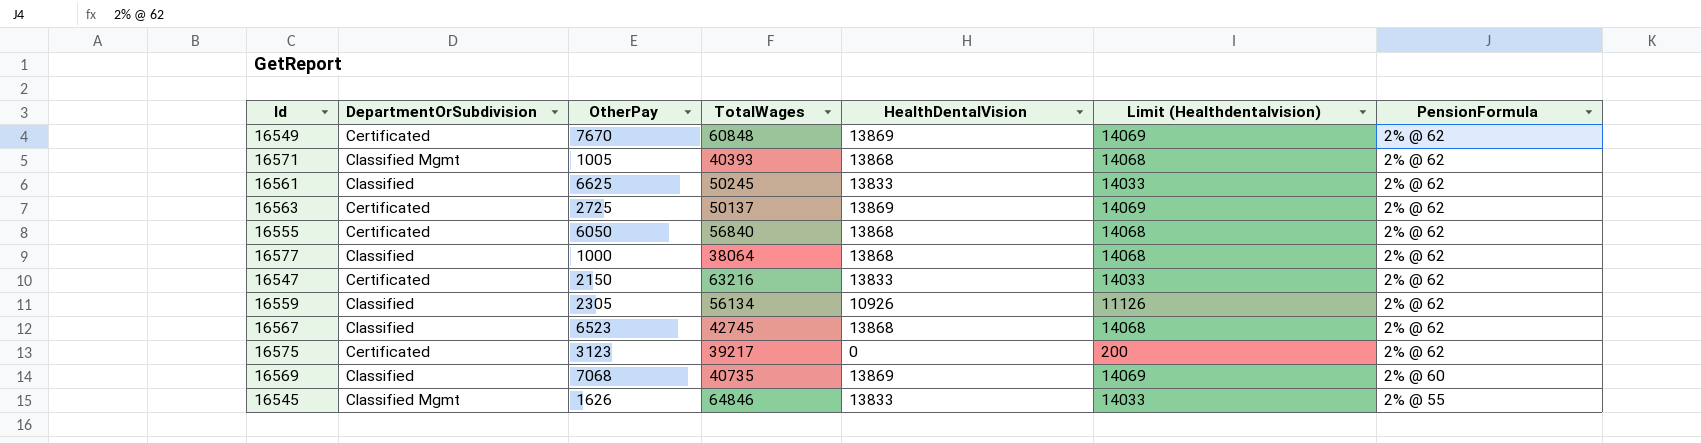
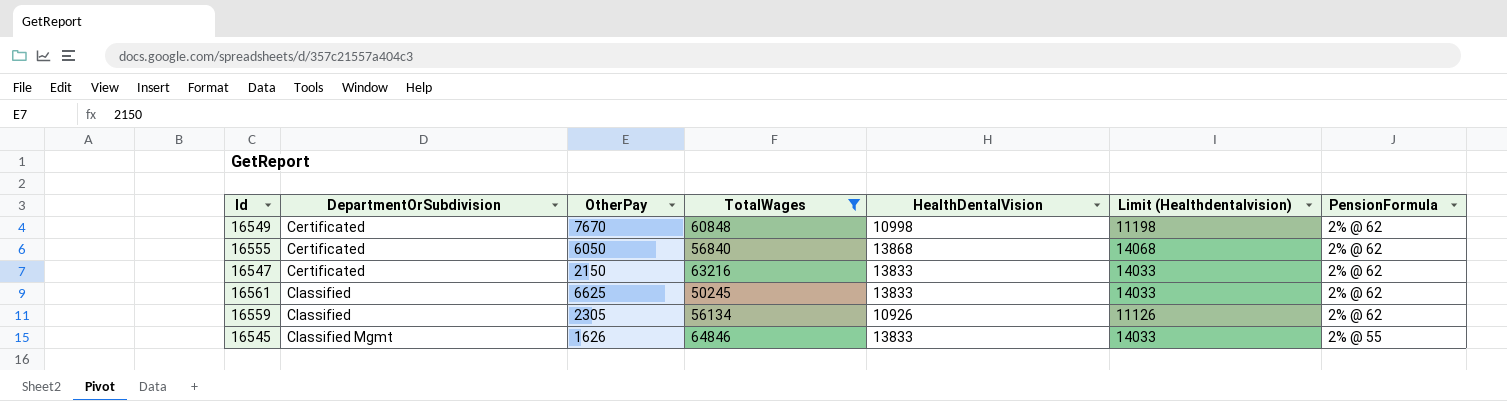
filter: none -> TotalWages >= 50245
row order: PensionFormula descending -> DepartmentOrSubdivision ascending
16549 | HealthDentalVision: 13869 -> 10998
16549 | Limit (Healthdentalvision): 14069 -> 11198

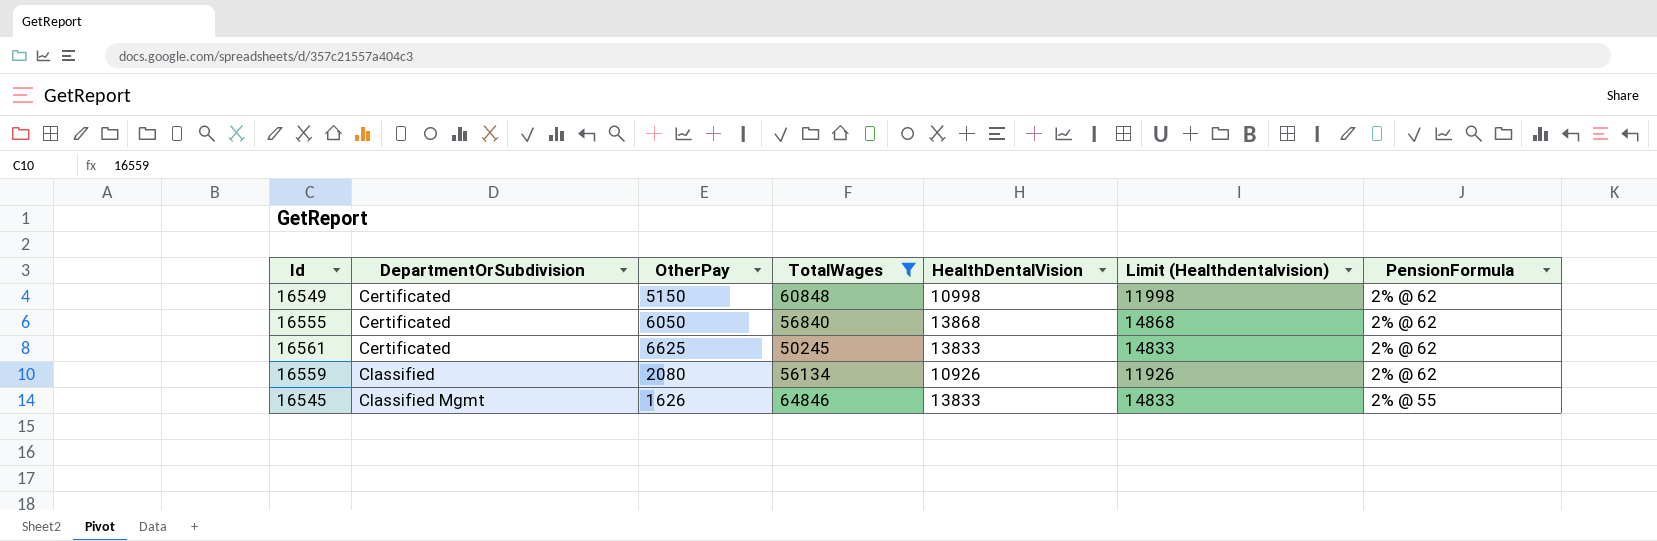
column Limit (Healthdentalvision) | formula: [HealthDentalVision] + 200 -> [HealthDentalVision] + 1000
row 16547: Certificated | 2150 | 63216 | 13833 | 14033 | 2% @ 62 -> none
16549 | OtherPay: 7670 -> 5150
16561 | DepartmentOrSubdivision: Classified -> Certificated
16559 | OtherPay: 2305 -> 2080

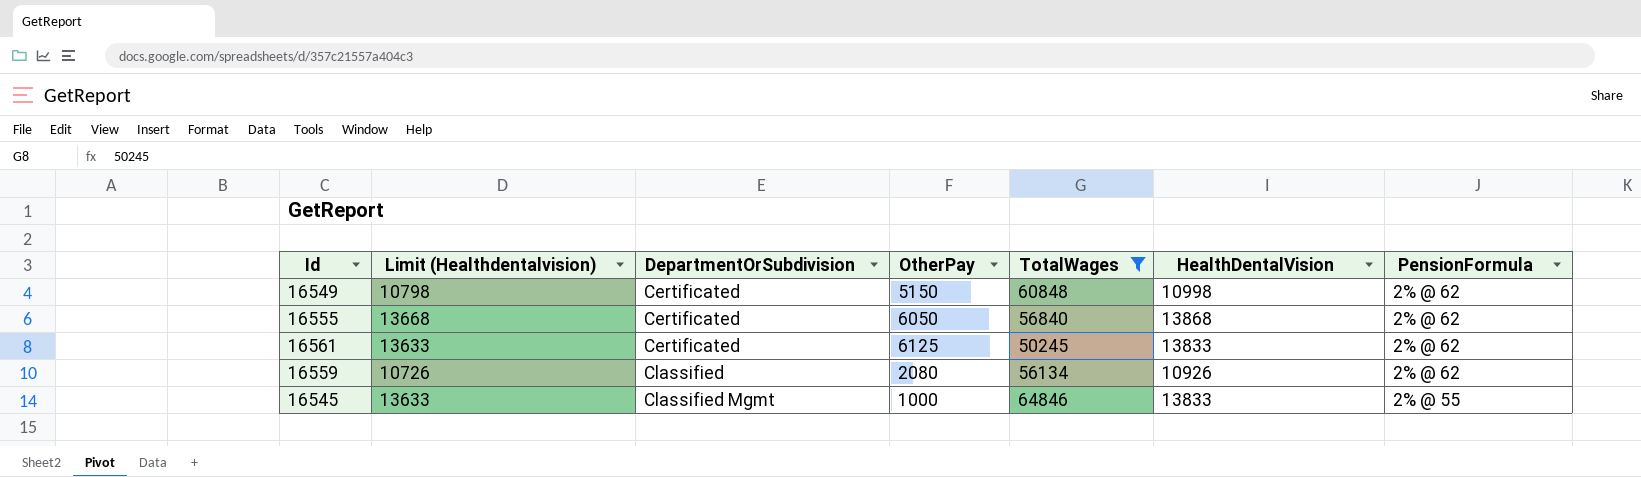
column Limit (Healthdentalvision) | formula: [HealthDentalVision] + 1000 -> [HealthDentalVision] - 200
column Limit (Healthdentalvision) | position: 6 -> 2
16561 | OtherPay: 6625 -> 6125
16545 | OtherPay: 1626 -> 1000

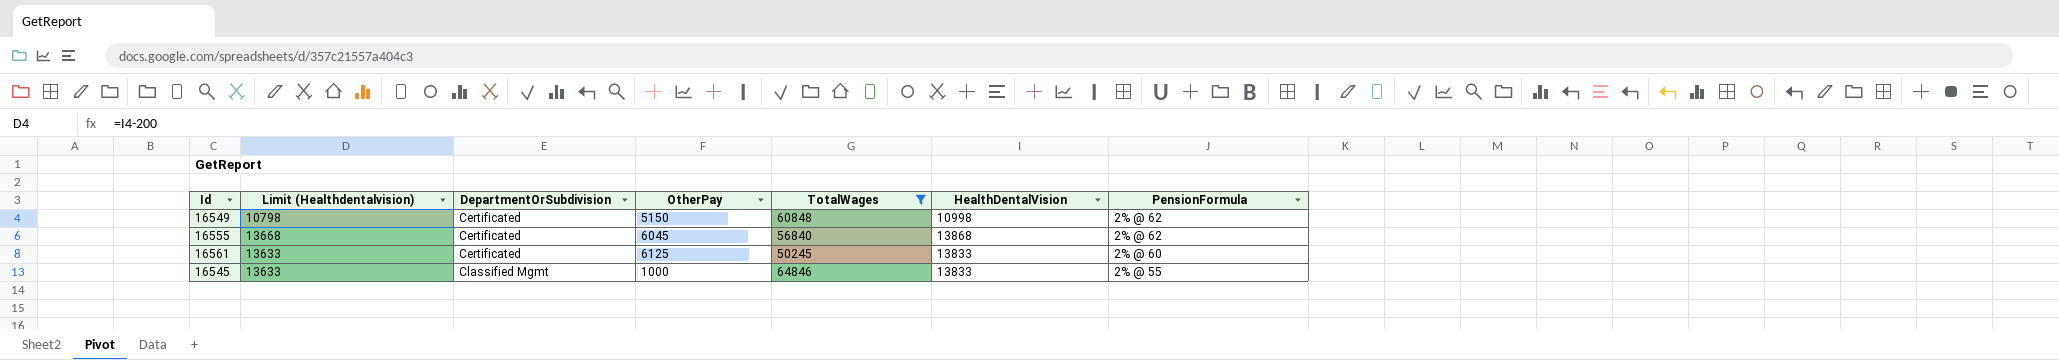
row 16559: 10726 | Classified | 2080 | 56134 | 10926 | 2% @ 62 -> none
16555 | OtherPay: 6050 -> 6045
16561 | PensionFormula: 2% @ 62 -> 2% @ 60

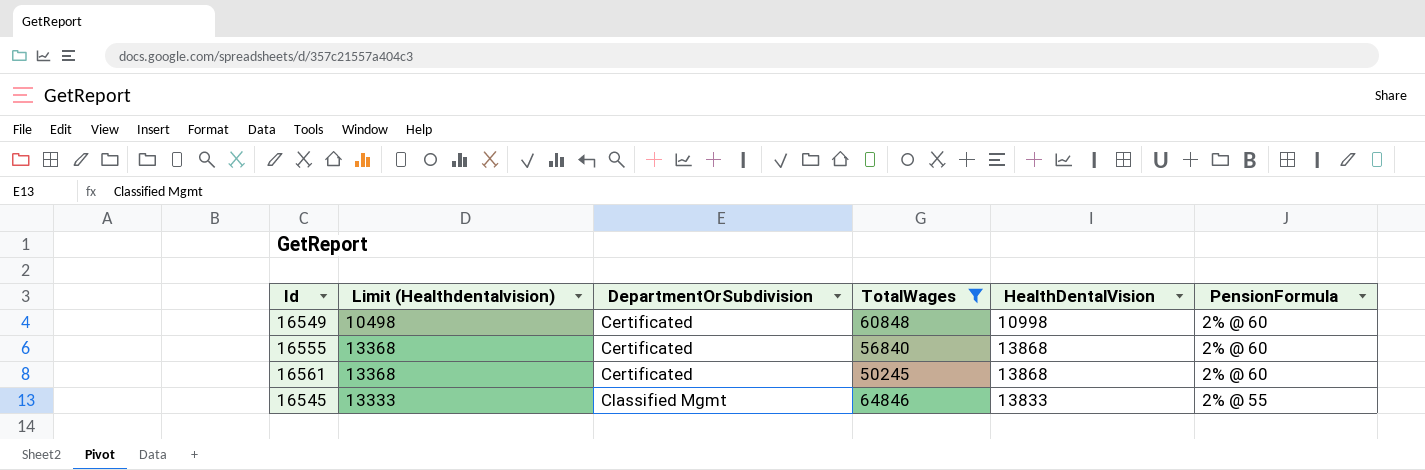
column OtherPay | position: 4 -> none
column Limit (Healthdentalvision) | formula: [HealthDentalVision] - 200 -> [HealthDentalVision] - 500
16549 | PensionFormula: 2% @ 62 -> 2% @ 60
16555 | PensionFormula: 2% @ 62 -> 2% @ 60
16561 | HealthDentalVision: 13833 -> 13868

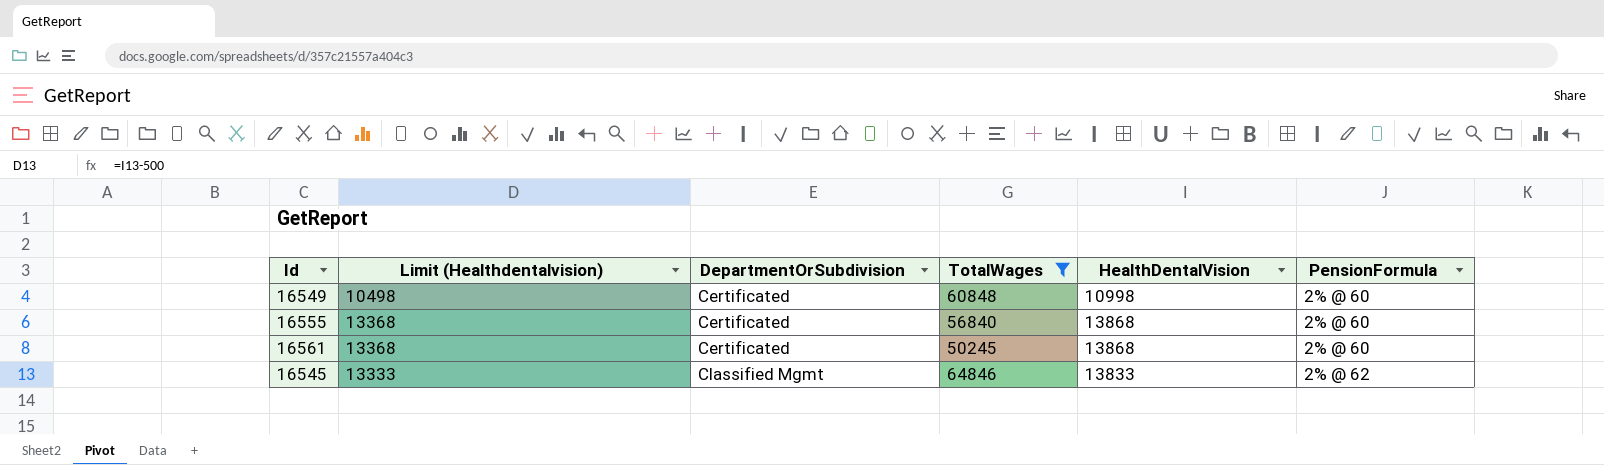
16545 | PensionFormula: 2% @ 55 -> 2% @ 62

